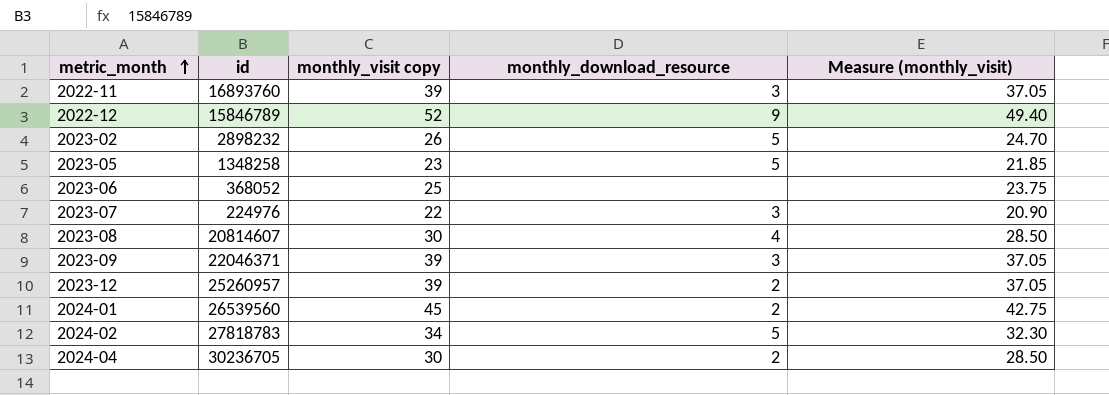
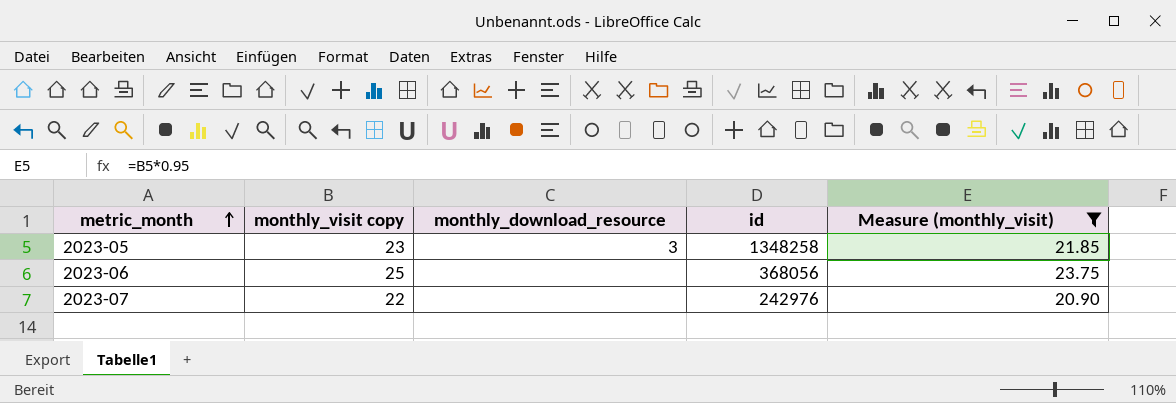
filter: none -> Measure (monthly_visit) <= 23.75
column id | position: 2 -> 4
2023-05 | monthly_download_resource: 5 -> 3
2023-06 | id: 368052 -> 368056
2023-07 | monthly_download_resource: 3 -> none
2023-07 | id: 224976 -> 242976

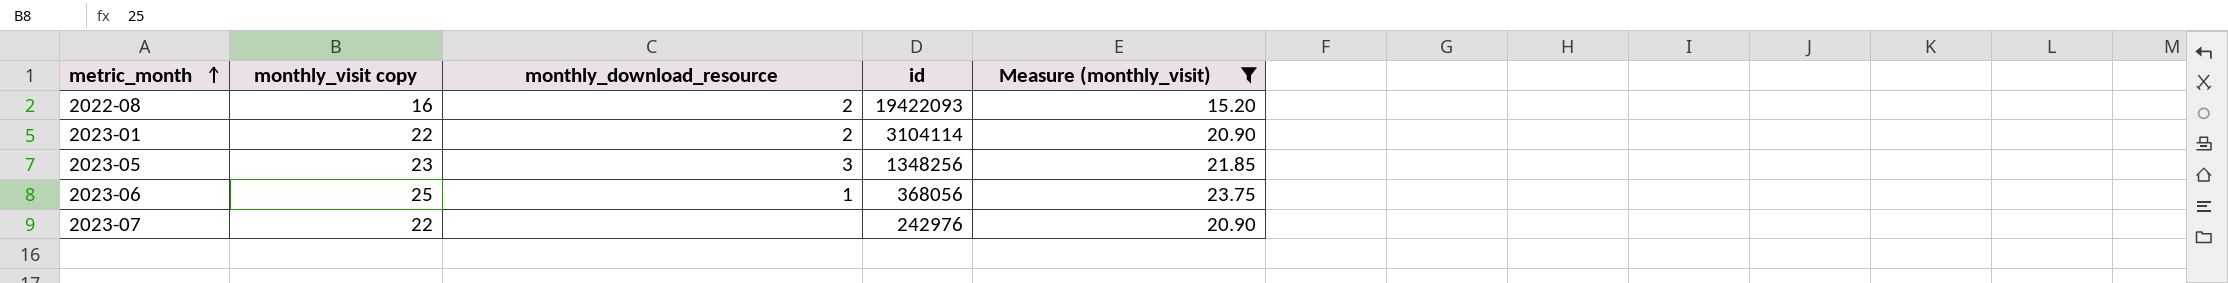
row 2022-08: none -> 16 | 2 | 19422093 | 15.20
row 2023-01: none -> 22 | 2 | 3104114 | 20.90
2023-05 | id: 1348258 -> 1348256
2023-06 | monthly_download_resource: none -> 1

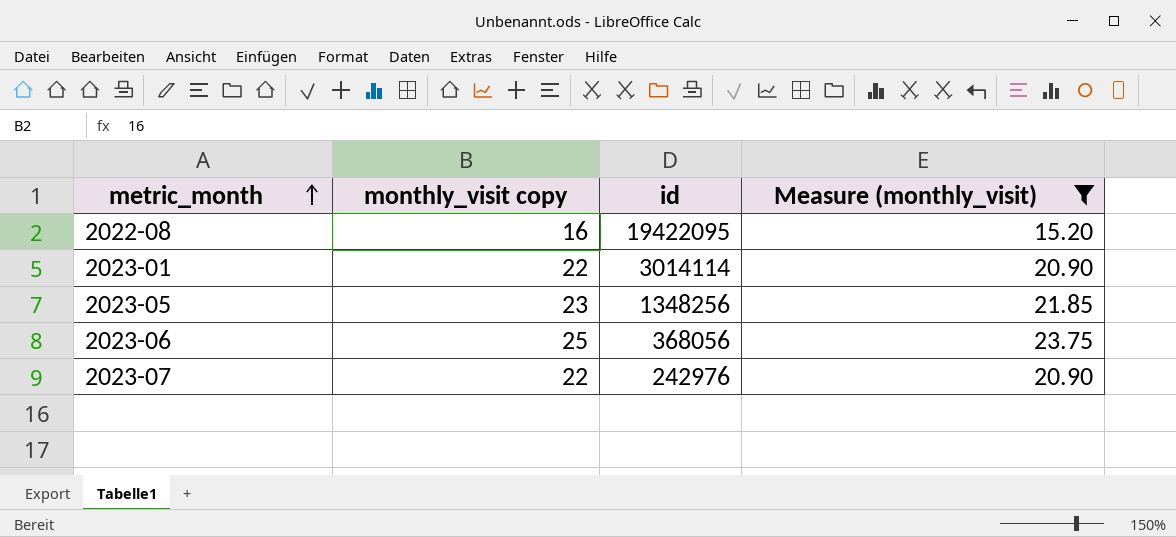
column monthly_download_resource | position: 3 -> none
2022-08 | id: 19422093 -> 19422095
2023-01 | id: 3104114 -> 3014114

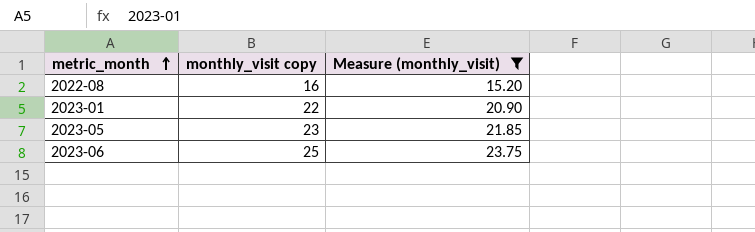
column id | position: 3 -> none
row 2023-07: 22 | 242976 | 20.90 -> none

